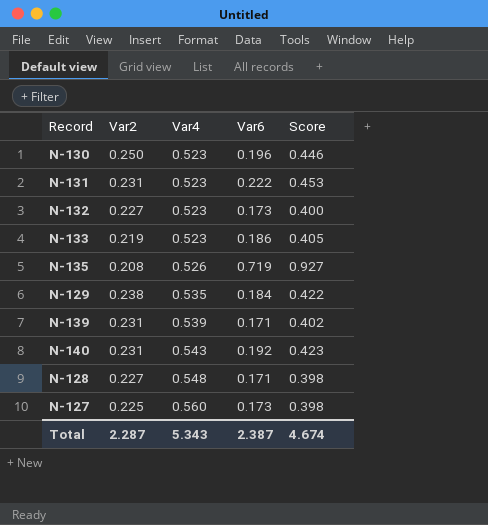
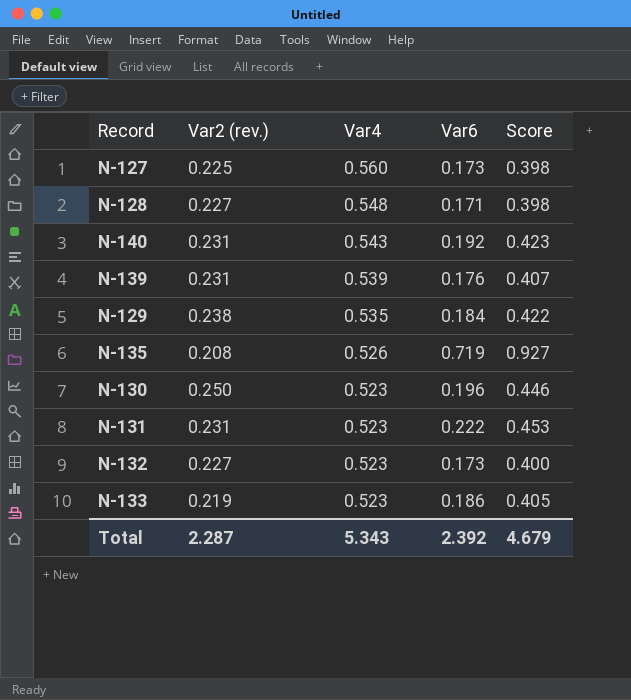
row order: Var4 ascending -> Var4 descending
column name: Var2 -> Var2 (rev.)
N-139 | Var6: 0.171 -> 0.176
N-139 | Score: 0.402 -> 0.407
Total | Var6: 2.387 -> 2.392
Total | Score: 4.674 -> 4.679

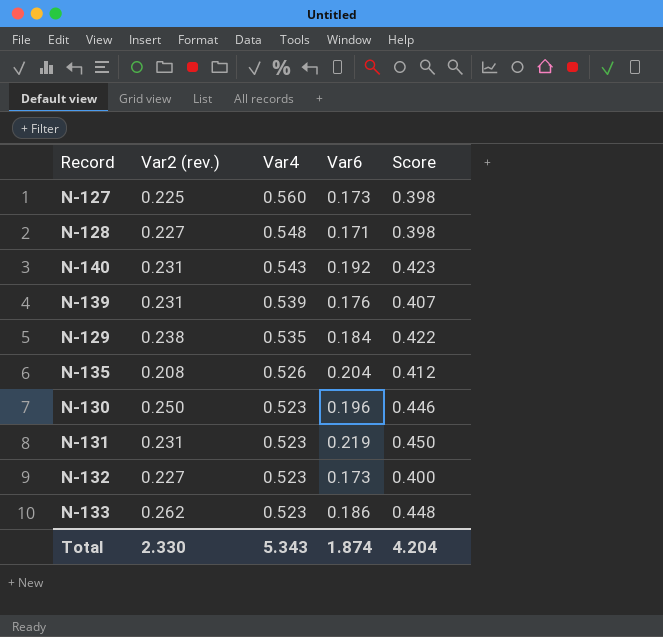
N-135 | Var6: 0.719 -> 0.204
N-135 | Score: 0.927 -> 0.412
N-131 | Var6: 0.222 -> 0.219
N-131 | Score: 0.453 -> 0.450
N-133 | Var2 (rev.): 0.219 -> 0.262
N-133 | Score: 0.405 -> 0.448
Total | Var2 (rev.): 2.287 -> 2.330
Total | Var6: 2.392 -> 1.874
Total | Score: 4.679 -> 4.204

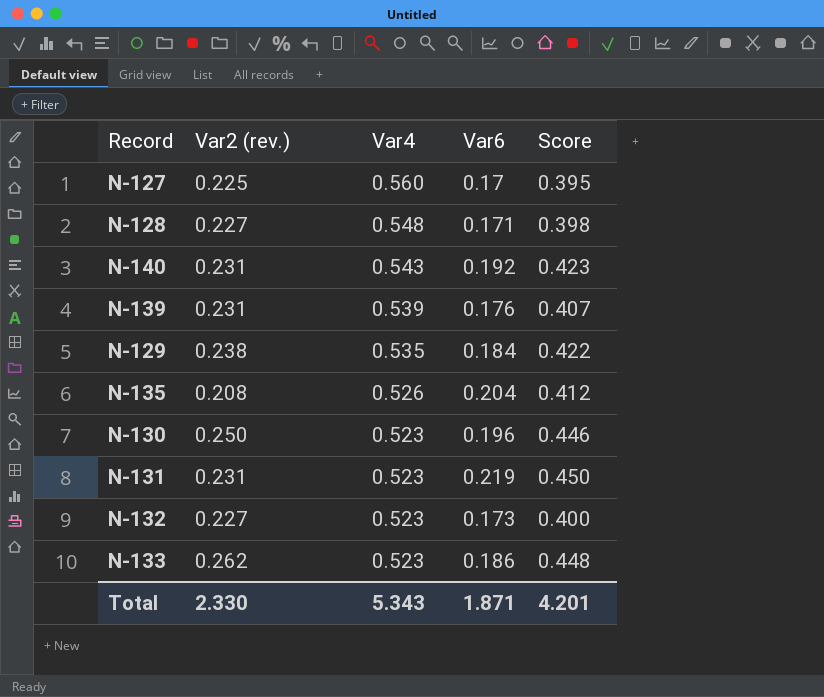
N-127 | Var6: 0.173 -> 0.17
N-127 | Score: 0.398 -> 0.395
Total | Var6: 1.874 -> 1.871
Total | Score: 4.204 -> 4.201

